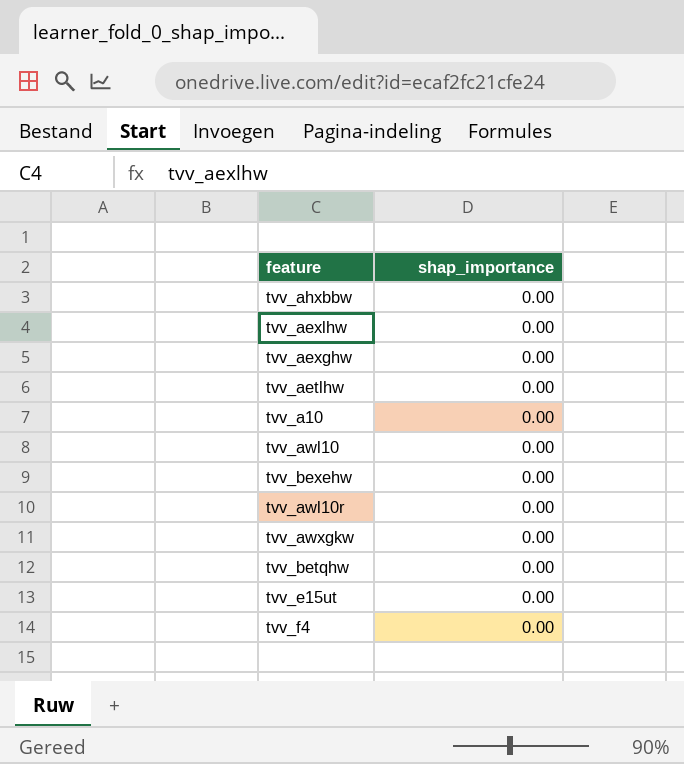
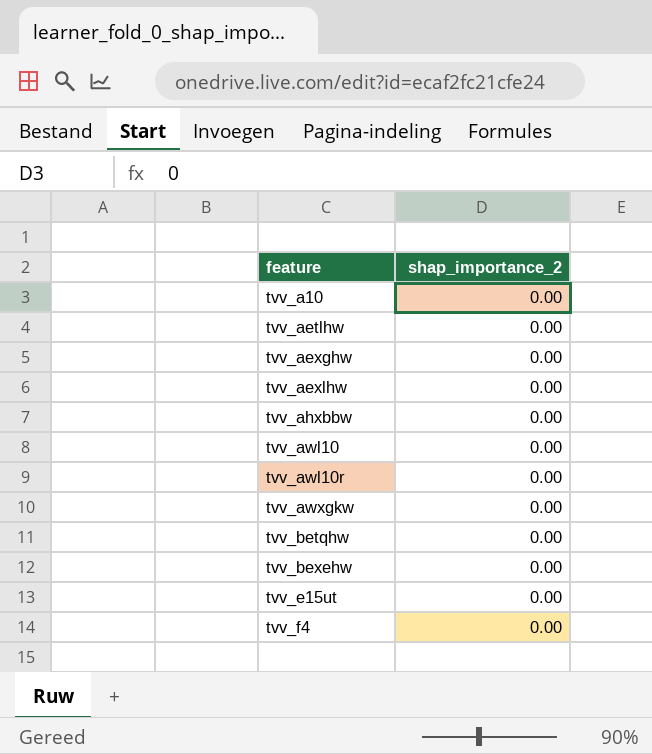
row order: none -> feature ascending
column name: shap_importance -> shap_importance_2

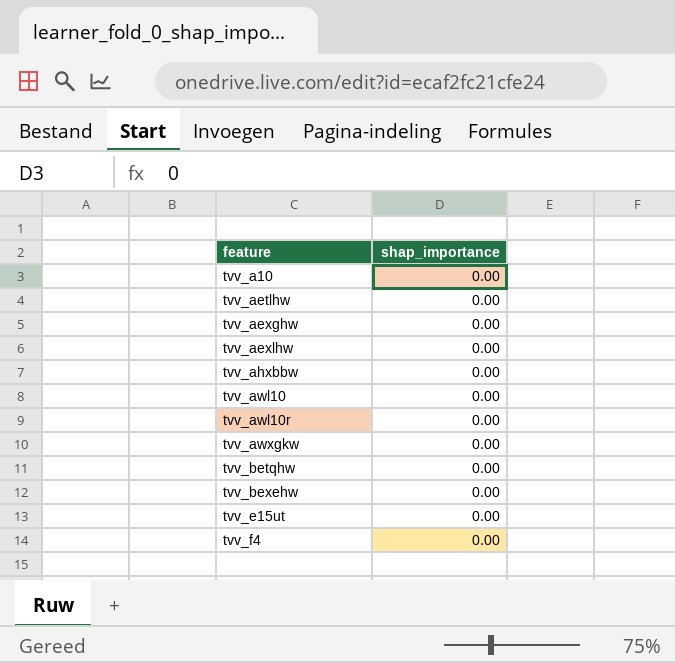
column name: shap_importance_2 -> shap_importance

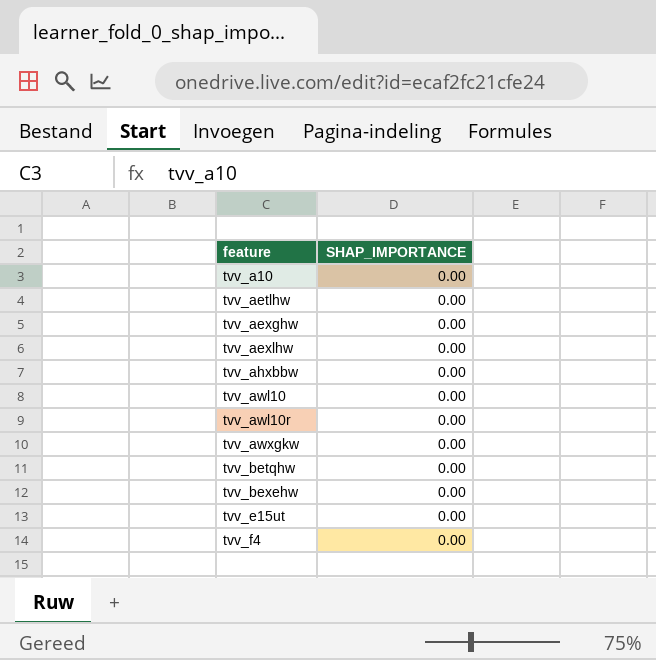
column name: shap_importance -> SHAP_IMPORTANCE

